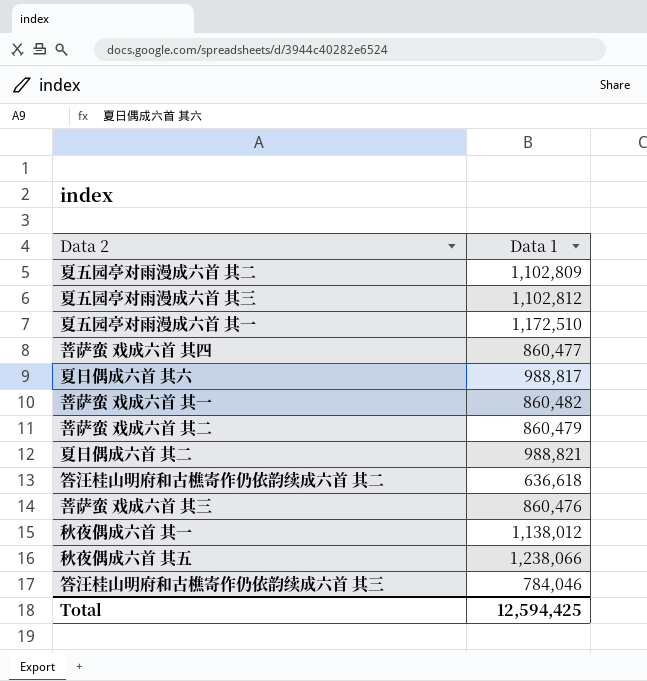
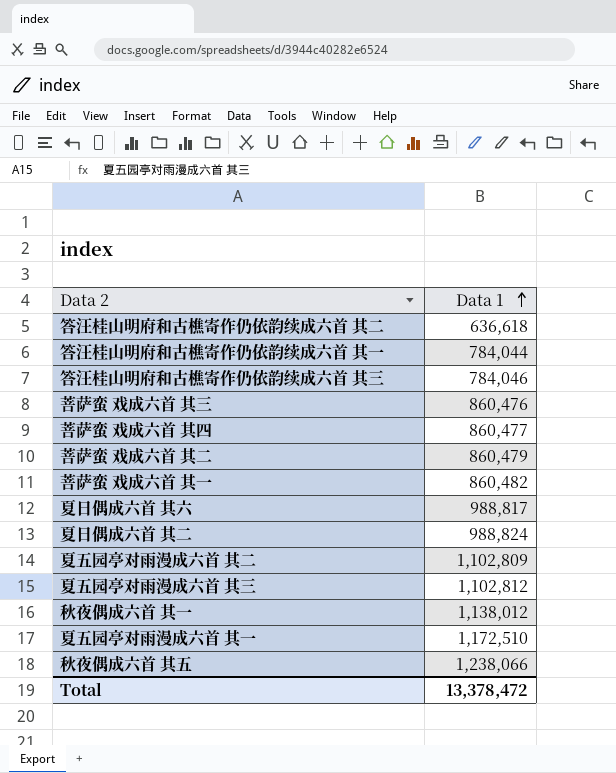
row order: none -> Data 1 ascending
row 答汪桂山明府和古樵寄作仍依韵续成六首 其一: none -> 784,044
夏日偶成六首 其二 | Data 1: 988,821 -> 988,824
Total | Data 1: 12,594,425 -> 13,378,472

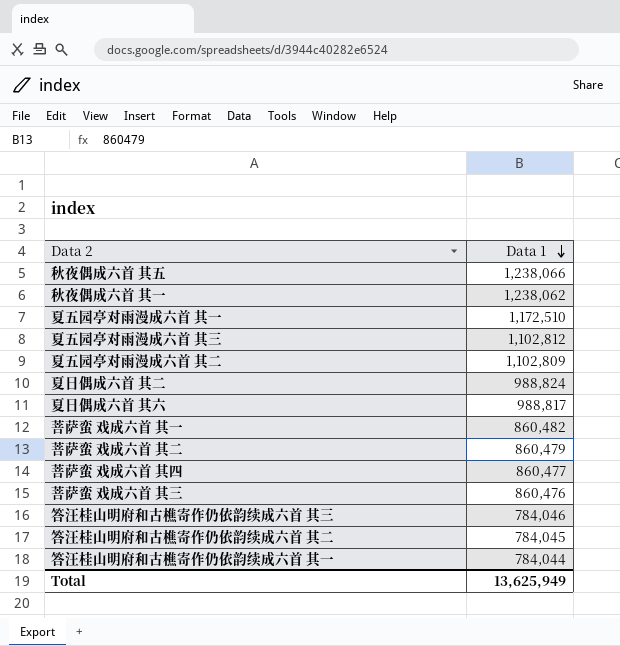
row order: Data 1 ascending -> Data 1 descending
秋夜偶成六首 其一 | Data 1: 1,138,012 -> 1,238,062
答汪桂山明府和古樵寄作仍依韵续成六首 其二 | Data 1: 636,618 -> 784,045
Total | Data 1: 13,378,472 -> 13,625,949

